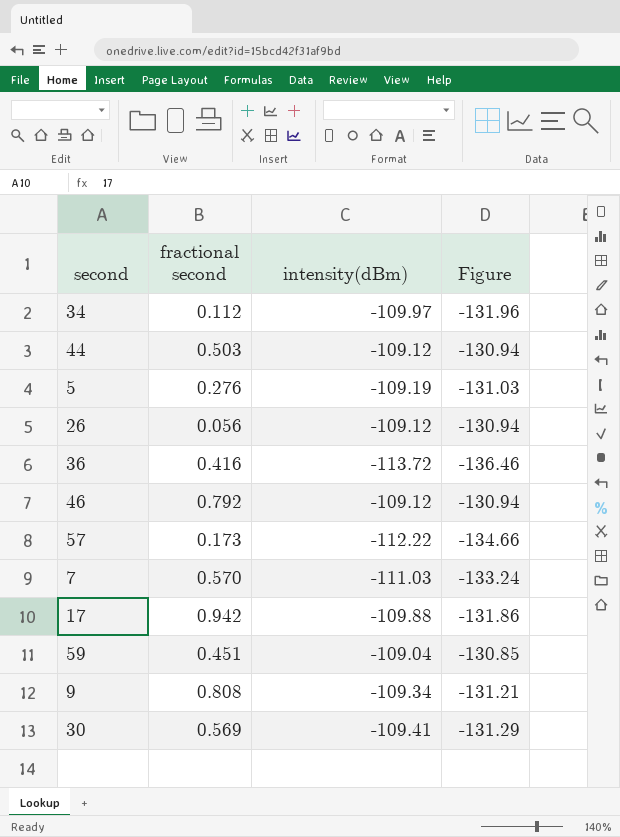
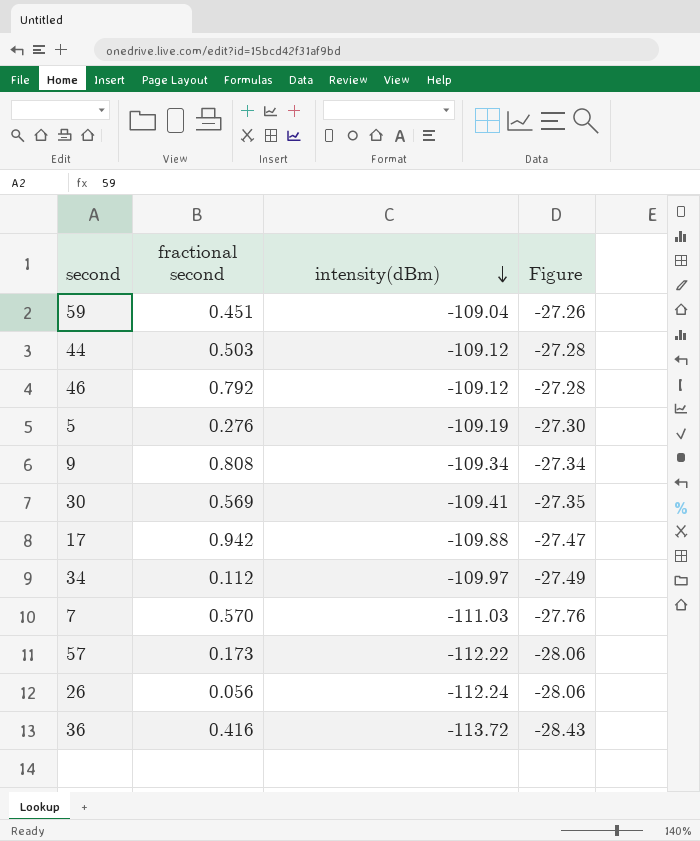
row order: none -> intensity(dBm) descending
column Figure | formula: [intensity(dBm)] * 1.2 -> [intensity(dBm)] * 0.25
26 | intensity(dBm): -109.12 -> -112.24

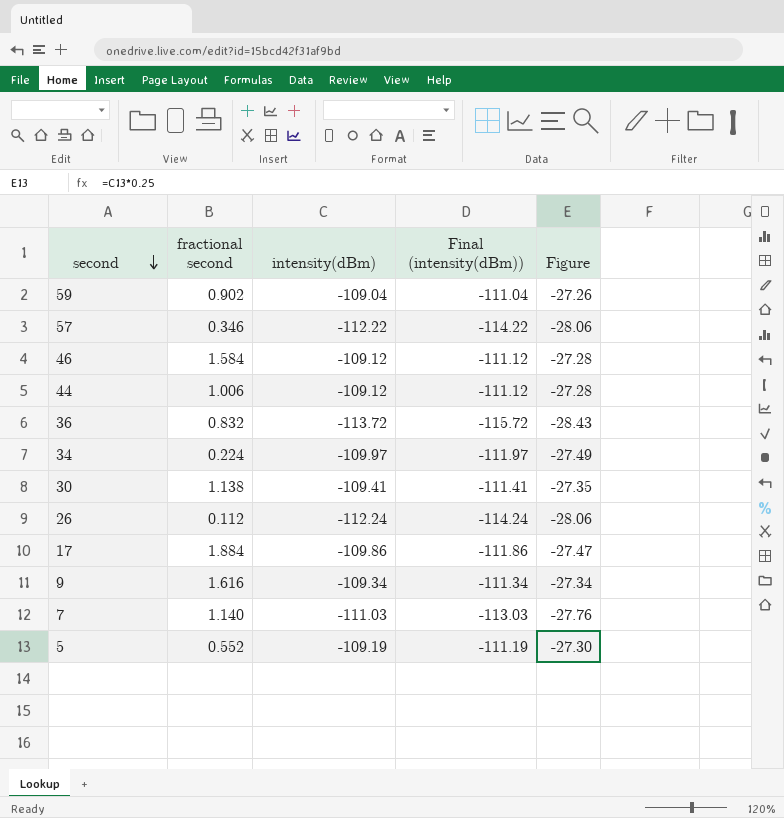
row order: intensity(dBm) descending -> second descending
column Final (intensity(dBm)) | formula: none -> [intensity(dBm)] - 2
59 | fractional second: 0.451 -> 0.902
57 | fractional second: 0.173 -> 0.346
46 | fractional second: 0.792 -> 1.584
44 | fractional second: 0.503 -> 1.006
36 | fractional second: 0.416 -> 0.832
34 | fractional second: 0.112 -> 0.224
30 | fractional second: 0.569 -> 1.138
26 | fractional second: 0.056 -> 0.112
17 | fractional second: 0.942 -> 1.884
17 | intensity(dBm): -109.88 -> -109.86
9 | fractional second: 0.808 -> 1.616
7 | fractional second: 0.570 -> 1.140
5 | fractional second: 0.276 -> 0.552

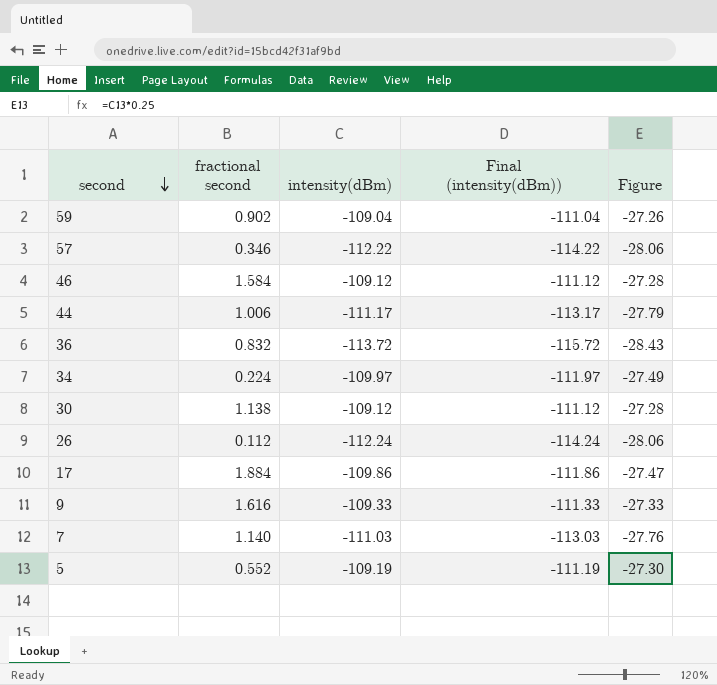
44 | intensity(dBm): -109.12 -> -111.17
44 | Final (intensity(dBm)): -111.12 -> -113.17
44 | Figure: -27.28 -> -27.79
30 | intensity(dBm): -109.41 -> -109.12
30 | Final (intensity(dBm)): -111.41 -> -111.12
30 | Figure: -27.35 -> -27.28
9 | intensity(dBm): -109.34 -> -109.33
9 | Final (intensity(dBm)): -111.34 -> -111.33
9 | Figure: -27.34 -> -27.33

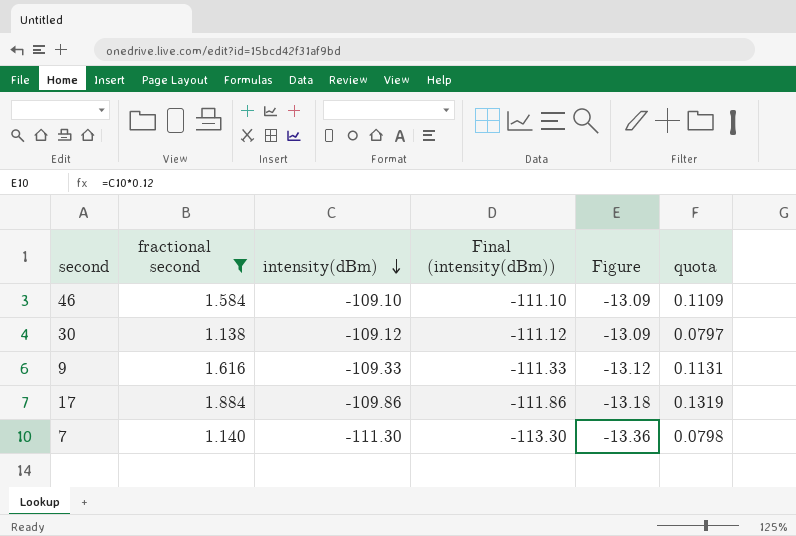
filter: none -> fractional second >= 1.138
row order: second descending -> intensity(dBm) descending
column Figure | formula: [intensity(dBm)] * 0.25 -> [intensity(dBm)] * 0.12
column quota | formula: none -> [fractional second] * 0.07
46 | intensity(dBm): -109.12 -> -109.10
46 | Final (intensity(dBm)): -111.12 -> -111.10
7 | intensity(dBm): -111.03 -> -111.30
7 | Final (intensity(dBm)): -113.03 -> -113.30

